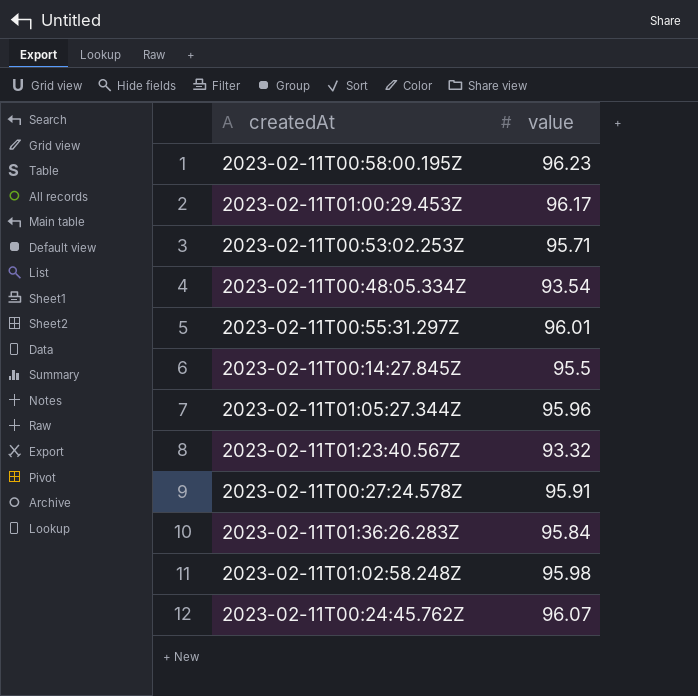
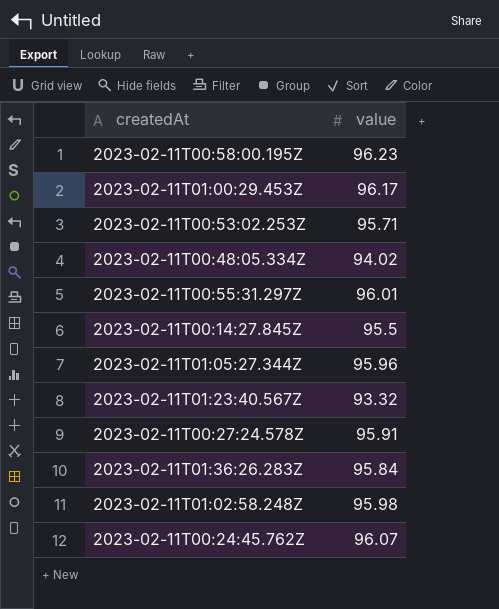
2023-02-11T00:48:05.334Z | value: 93.54 -> 94.02

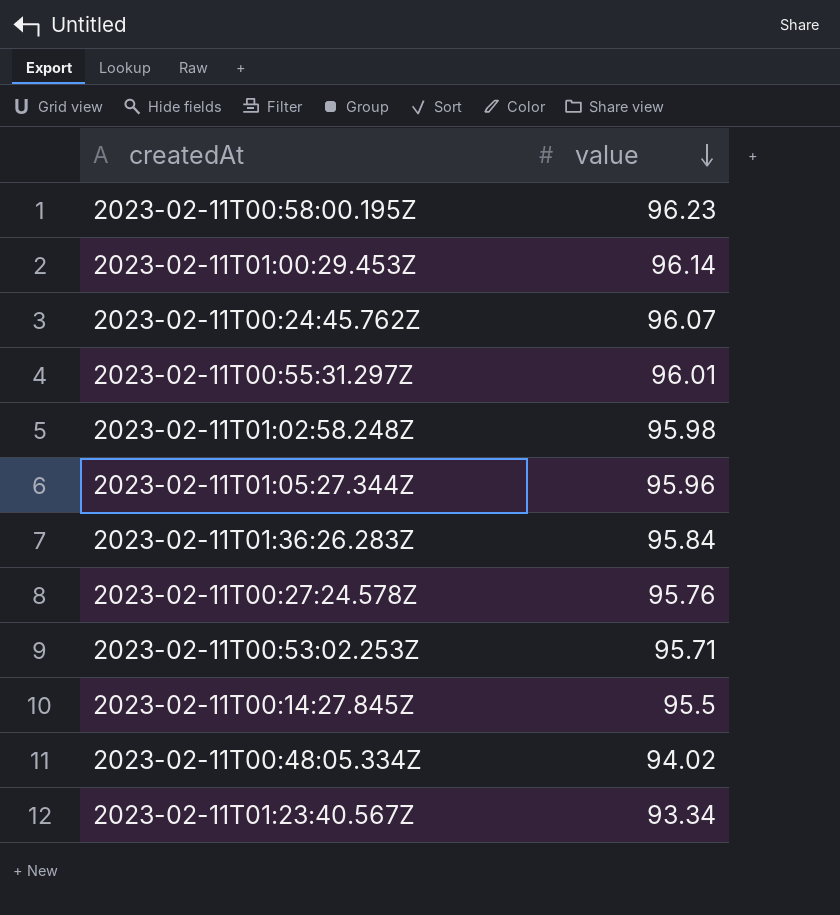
row order: none -> value descending
2023-02-11T01:00:29.453Z | value: 96.17 -> 96.14
2023-02-11T00:27:24.578Z | value: 95.91 -> 95.76
2023-02-11T01:23:40.567Z | value: 93.32 -> 93.34

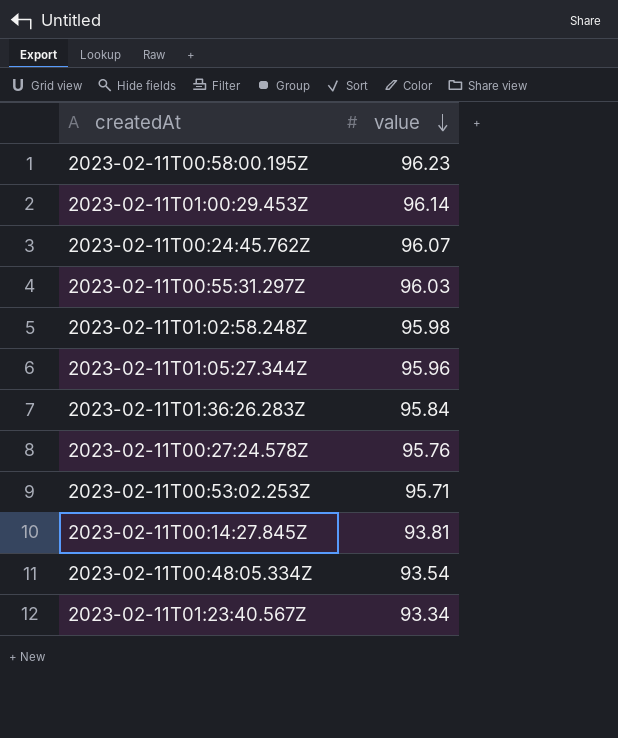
2023-02-11T00:55:31.297Z | value: 96.01 -> 96.03
2023-02-11T00:14:27.845Z | value: 95.5 -> 93.81
2023-02-11T00:48:05.334Z | value: 94.02 -> 93.54

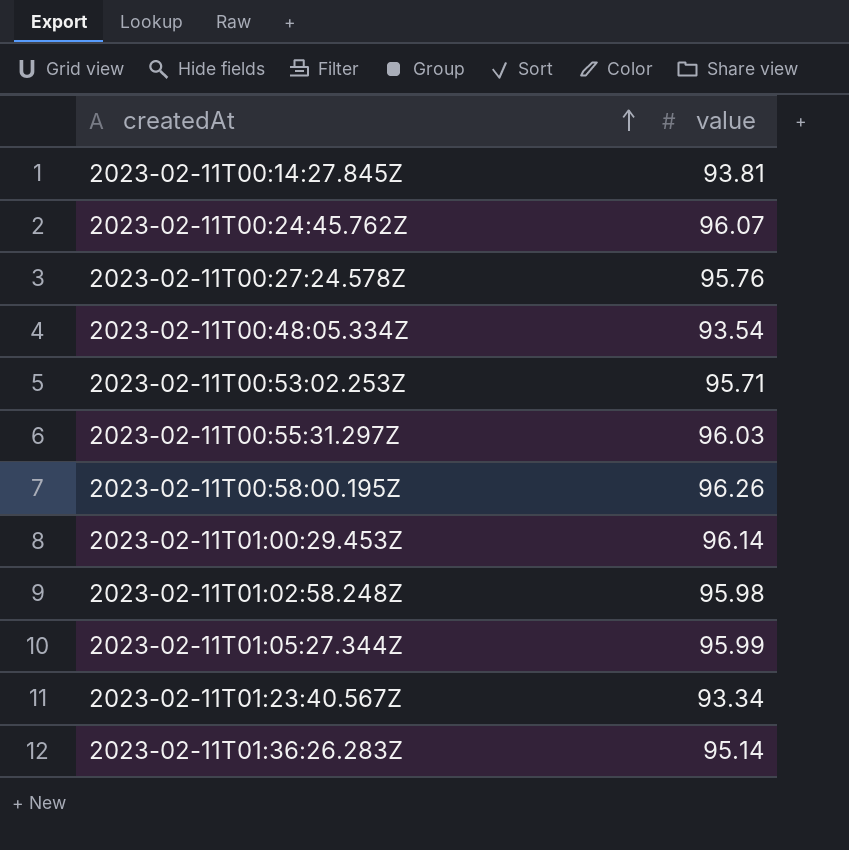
row order: value descending -> createdAt ascending
2023-02-11T00:58:00.195Z | value: 96.23 -> 96.26
2023-02-11T01:05:27.344Z | value: 95.96 -> 95.99
2023-02-11T01:36:26.283Z | value: 95.84 -> 95.14

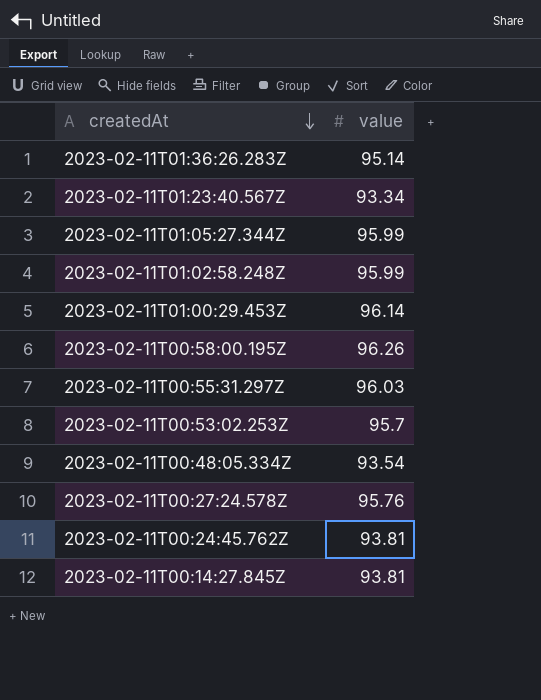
row order: createdAt ascending -> createdAt descending
2023-02-11T01:02:58.248Z | value: 95.98 -> 95.99
2023-02-11T00:53:02.253Z | value: 95.71 -> 95.7
2023-02-11T00:24:45.762Z | value: 96.07 -> 93.81

